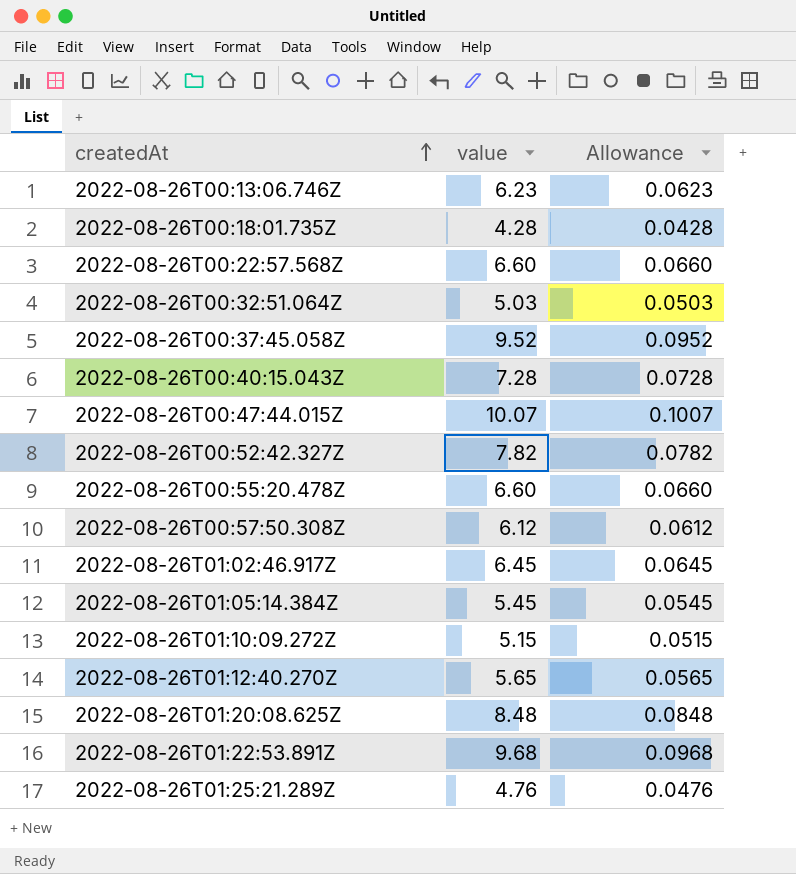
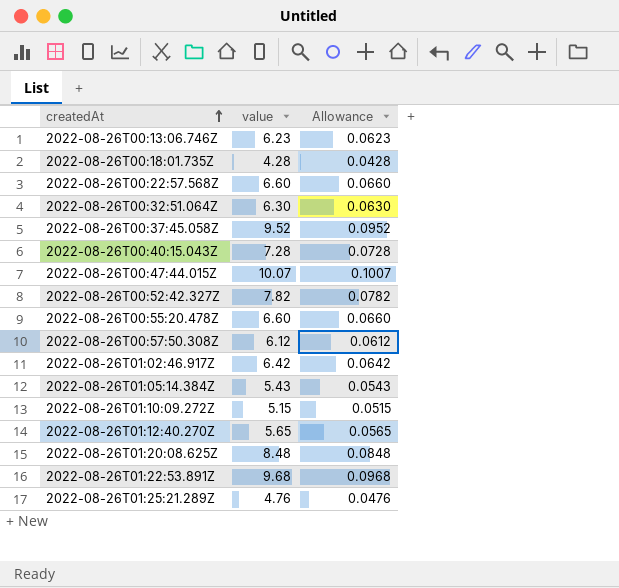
2022-08-26T00:32:51.064Z | value: 5.03 -> 6.30
2022-08-26T00:32:51.064Z | Allowance: 0.0503 -> 0.0630
2022-08-26T01:02:46.917Z | value: 6.45 -> 6.42
2022-08-26T01:02:46.917Z | Allowance: 0.0645 -> 0.0642
2022-08-26T01:05:14.384Z | value: 5.45 -> 5.43
2022-08-26T01:05:14.384Z | Allowance: 0.0545 -> 0.0543

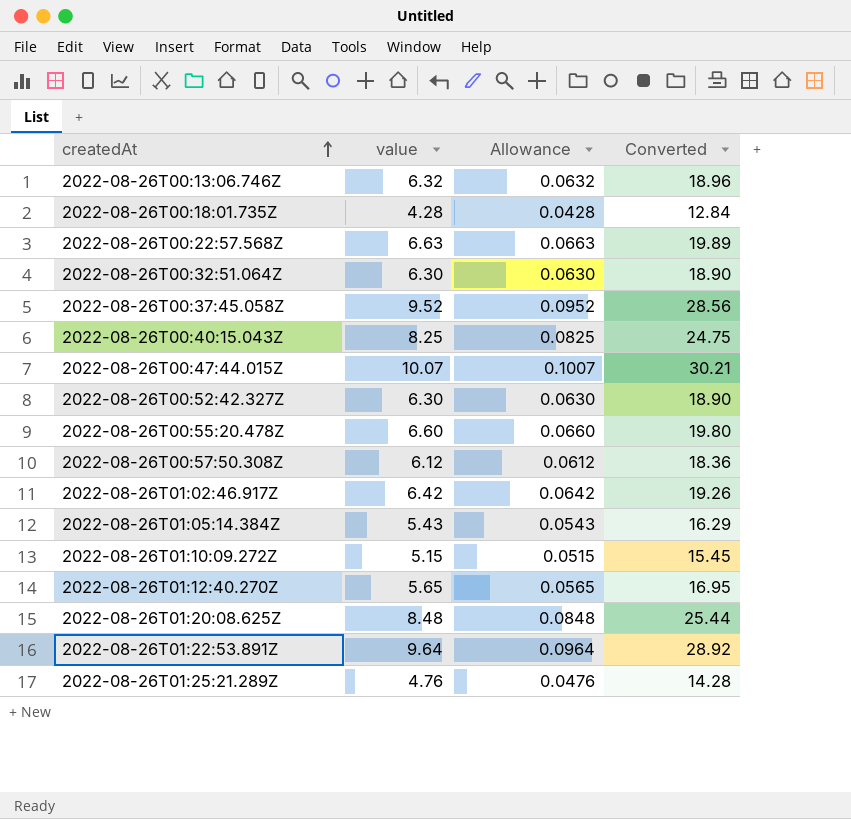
column Converted | formula: none -> [value] * 3
2022-08-26T00:13:06.746Z | value: 6.23 -> 6.32
2022-08-26T00:13:06.746Z | Allowance: 0.0623 -> 0.0632
2022-08-26T00:22:57.568Z | value: 6.60 -> 6.63
2022-08-26T00:22:57.568Z | Allowance: 0.0660 -> 0.0663
2022-08-26T00:40:15.043Z | value: 7.28 -> 8.25
2022-08-26T00:40:15.043Z | Allowance: 0.0728 -> 0.0825
2022-08-26T00:52:42.327Z | value: 7.82 -> 6.30
2022-08-26T00:52:42.327Z | Allowance: 0.0782 -> 0.0630
2022-08-26T01:22:53.891Z | value: 9.68 -> 9.64
2022-08-26T01:22:53.891Z | Allowance: 0.0968 -> 0.0964

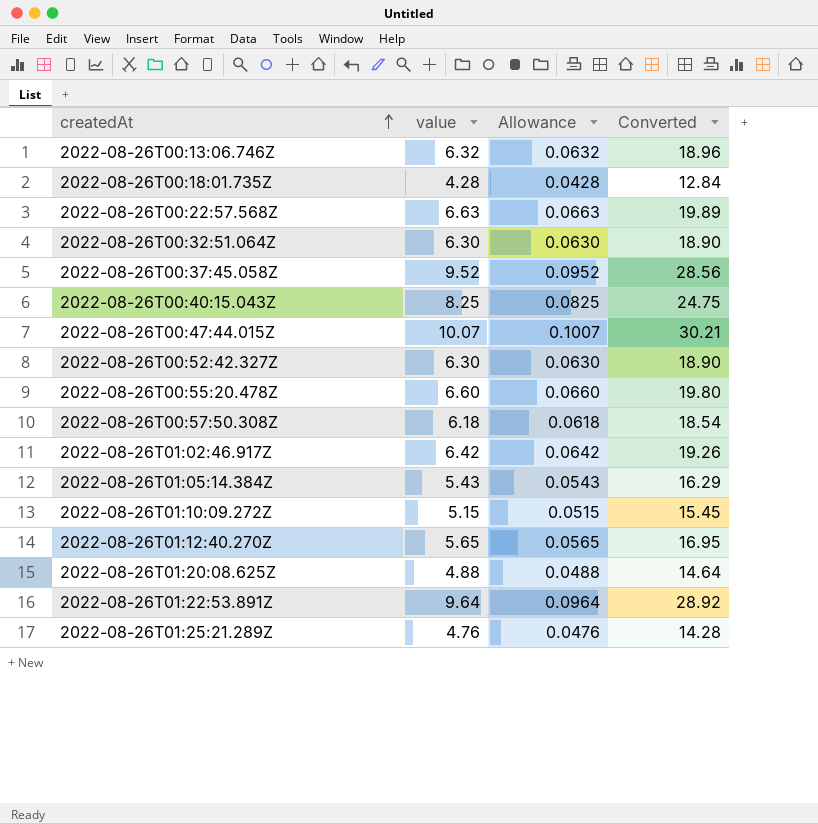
2022-08-26T00:57:50.308Z | value: 6.12 -> 6.18
2022-08-26T00:57:50.308Z | Allowance: 0.0612 -> 0.0618
2022-08-26T00:57:50.308Z | Converted: 18.36 -> 18.54
2022-08-26T01:20:08.625Z | value: 8.48 -> 4.88
2022-08-26T01:20:08.625Z | Allowance: 0.0848 -> 0.0488
2022-08-26T01:20:08.625Z | Converted: 25.44 -> 14.64

